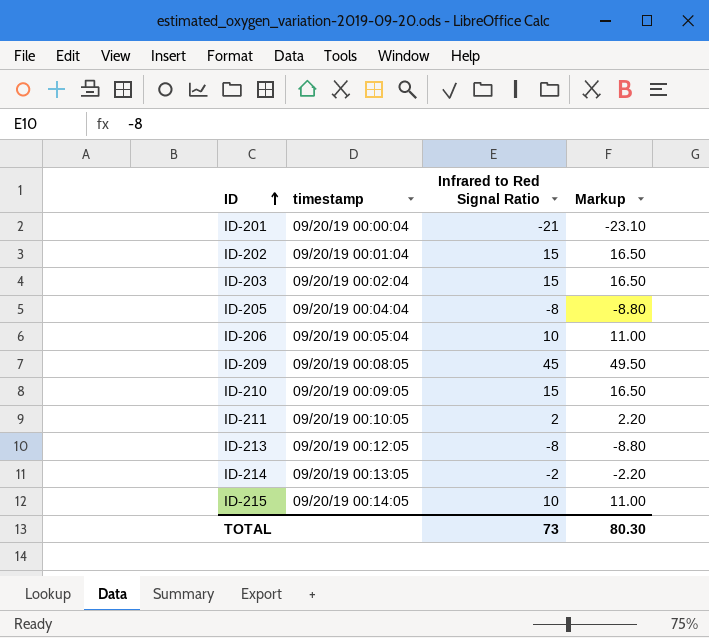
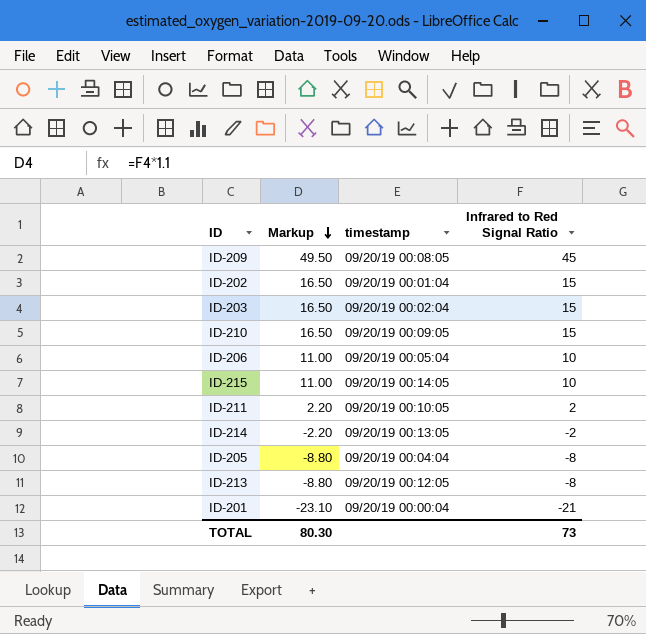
row order: ID ascending -> Markup descending
column Markup | position: 4 -> 2

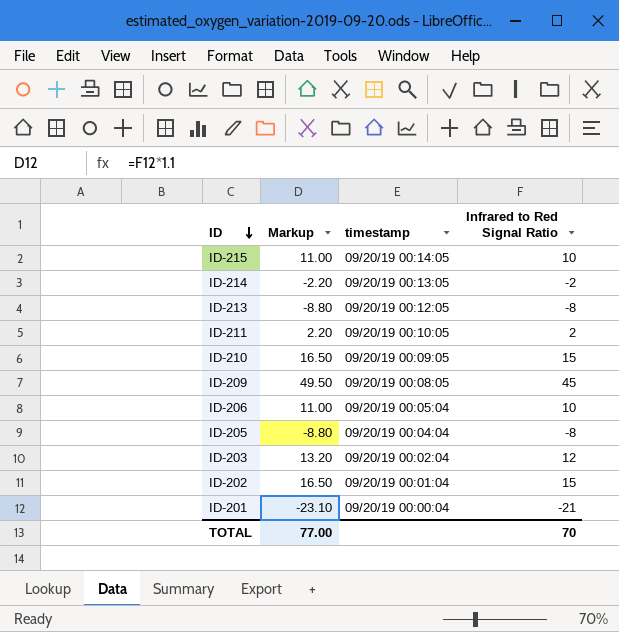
row order: Markup descending -> ID descending
ID-203 | Markup: 16.50 -> 13.20
ID-203 | Infrared to Red Signal Ratio: 15 -> 12
TOTAL | Markup: 80.30 -> 77.00
TOTAL | Infrared to Red Signal Ratio: 73 -> 70

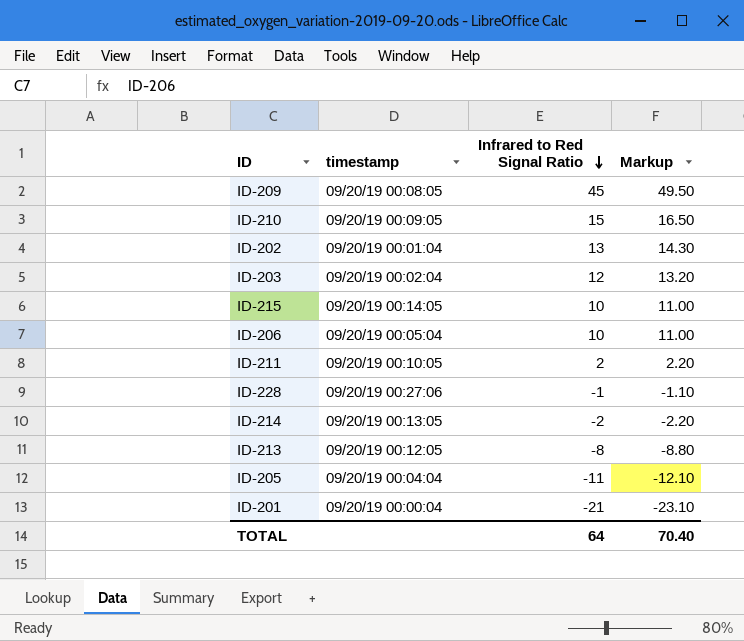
row order: ID descending -> Infrared to Red Signal Ratio descending
column Markup | position: 2 -> 4
ID-202 | Infrared to Red Signal Ratio: 15 -> 13
ID-202 | Markup: 16.50 -> 14.30
row ID-228: none -> 09/20/19 00:27:06 | -1 | -1.10
ID-205 | Infrared to Red Signal Ratio: -8 -> -11
ID-205 | Markup: -8.80 -> -12.10
TOTAL | Infrared to Red Signal Ratio: 70 -> 64
TOTAL | Markup: 77.00 -> 70.40

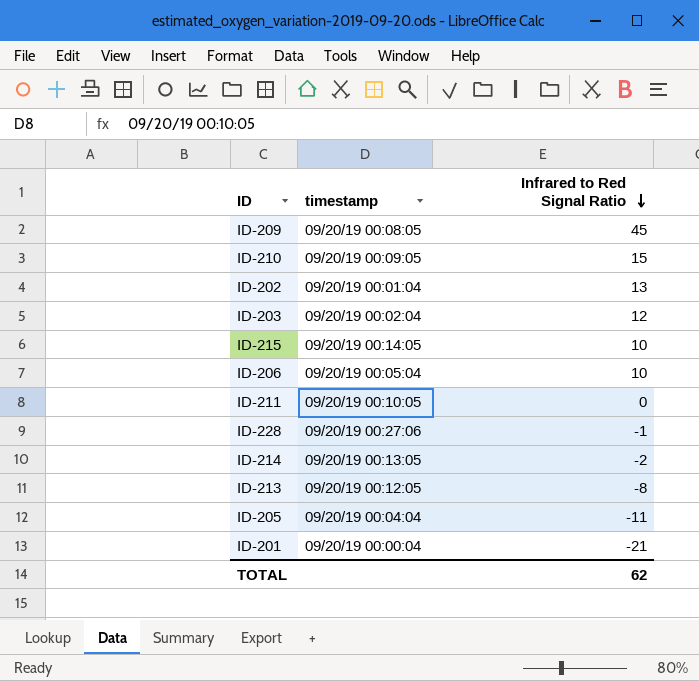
column Markup | formula: [Infrared to Red Signal Ratio] * 1.1 -> none
ID-211 | Infrared to Red Signal Ratio: 2 -> 0
TOTAL | Infrared to Red Signal Ratio: 64 -> 62

